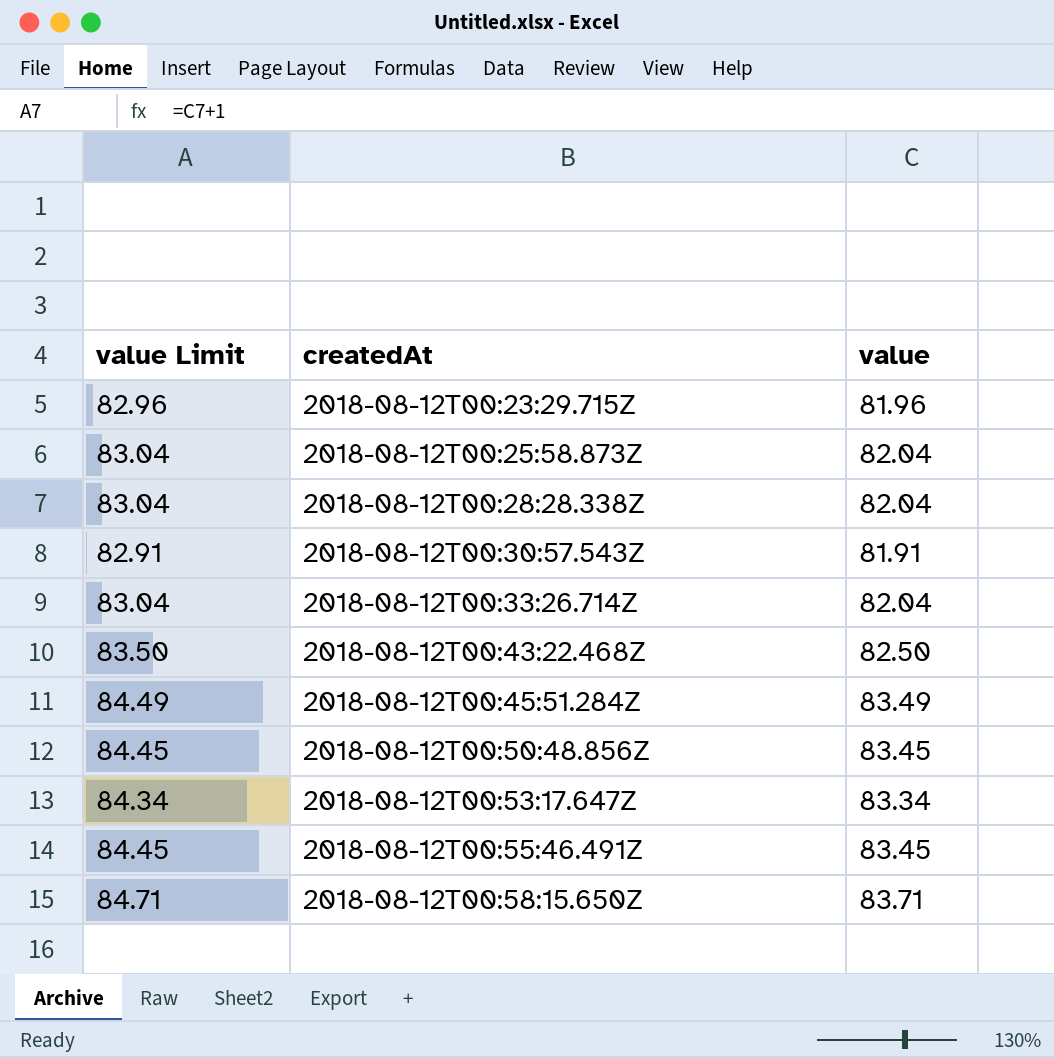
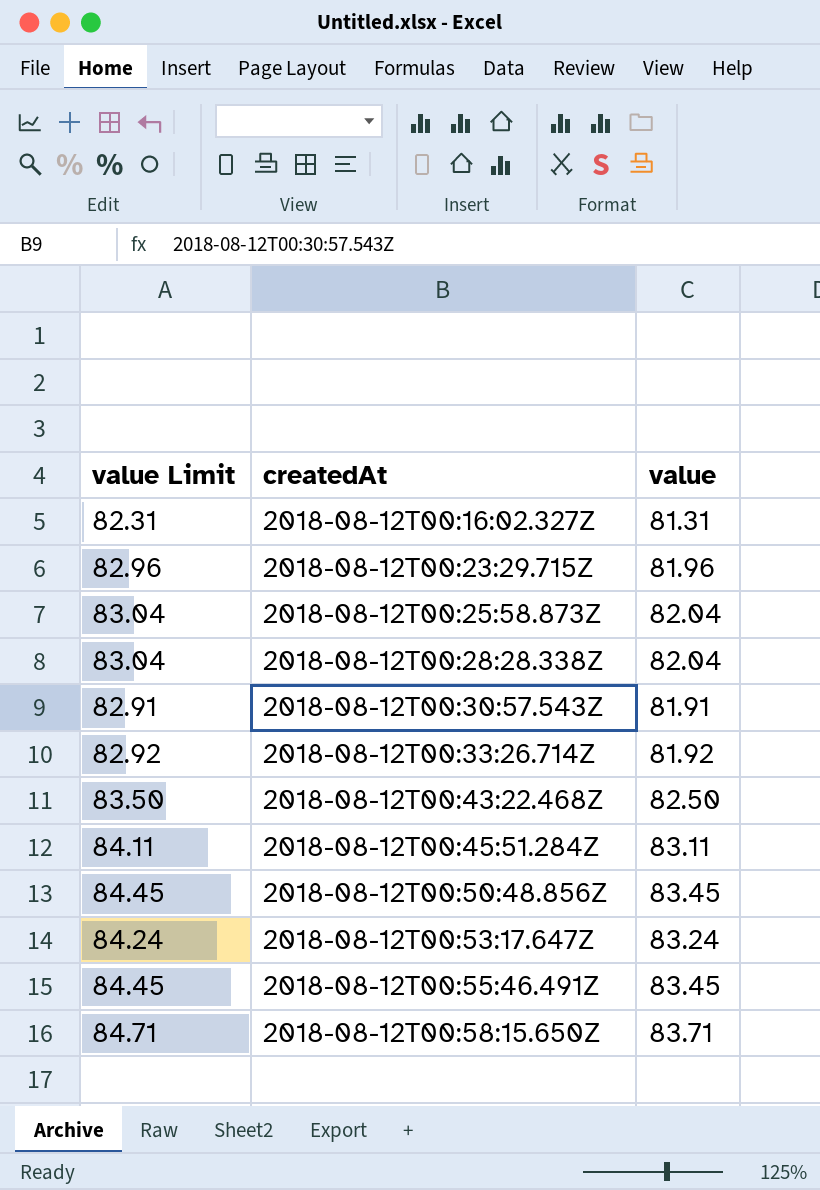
row 2018-08-12T00:16:02.327Z: none -> 82.31 | 81.31
2018-08-12T00:33:26.714Z | value Limit: 83.04 -> 82.92
2018-08-12T00:33:26.714Z | value: 82.04 -> 81.92
2018-08-12T00:45:51.284Z | value Limit: 84.49 -> 84.11
2018-08-12T00:45:51.284Z | value: 83.49 -> 83.11
2018-08-12T00:53:17.647Z | value Limit: 84.34 -> 84.24
2018-08-12T00:53:17.647Z | value: 83.34 -> 83.24

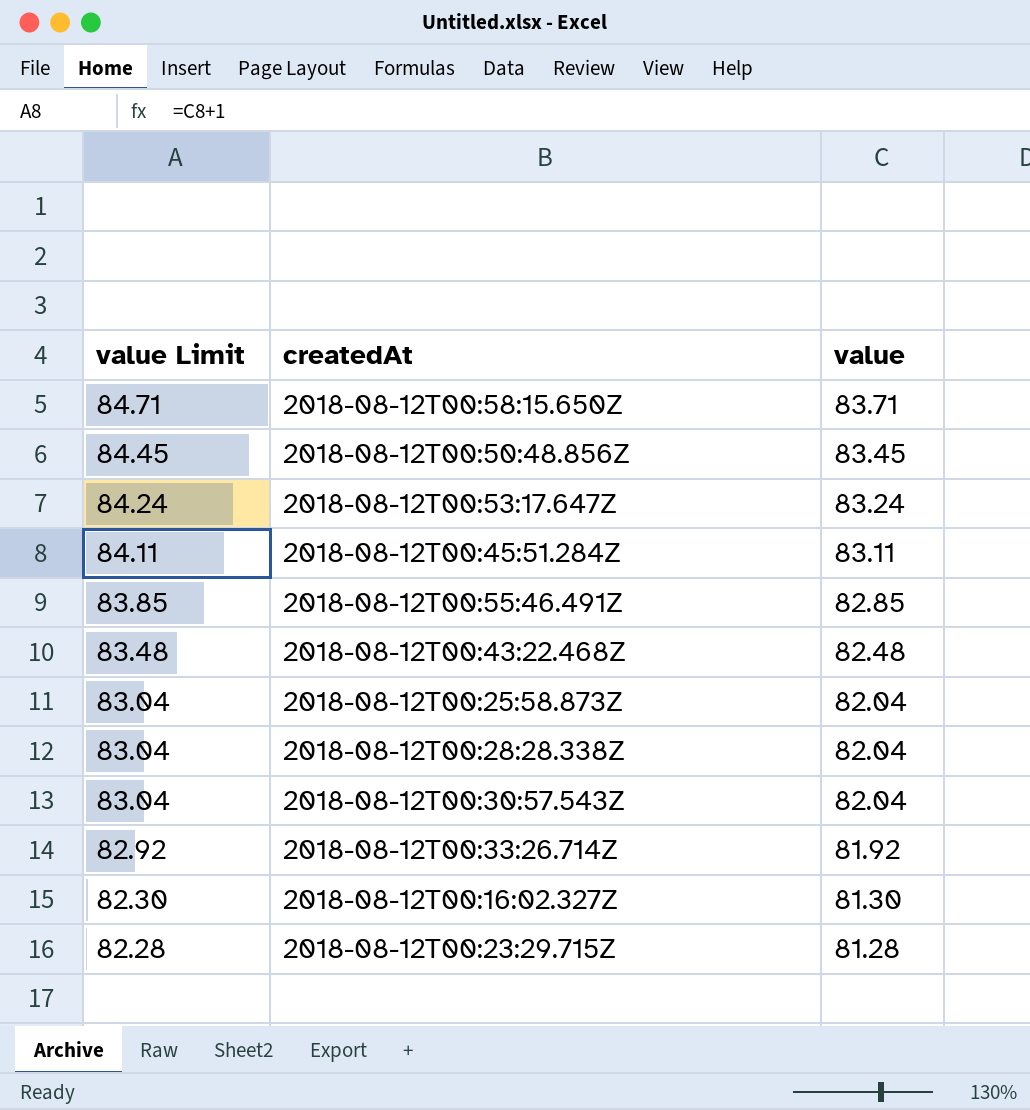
row order: createdAt ascending -> value Limit descending
2018-08-12T00:55:46.491Z | value Limit: 84.45 -> 83.85
2018-08-12T00:55:46.491Z | value: 83.45 -> 82.85
2018-08-12T00:43:22.468Z | value Limit: 83.50 -> 83.48
2018-08-12T00:43:22.468Z | value: 82.50 -> 82.48
2018-08-12T00:30:57.543Z | value Limit: 82.91 -> 83.04
2018-08-12T00:30:57.543Z | value: 81.91 -> 82.04
2018-08-12T00:16:02.327Z | value Limit: 82.31 -> 82.30
2018-08-12T00:16:02.327Z | value: 81.31 -> 81.30
2018-08-12T00:23:29.715Z | value Limit: 82.96 -> 82.28
2018-08-12T00:23:29.715Z | value: 81.96 -> 81.28

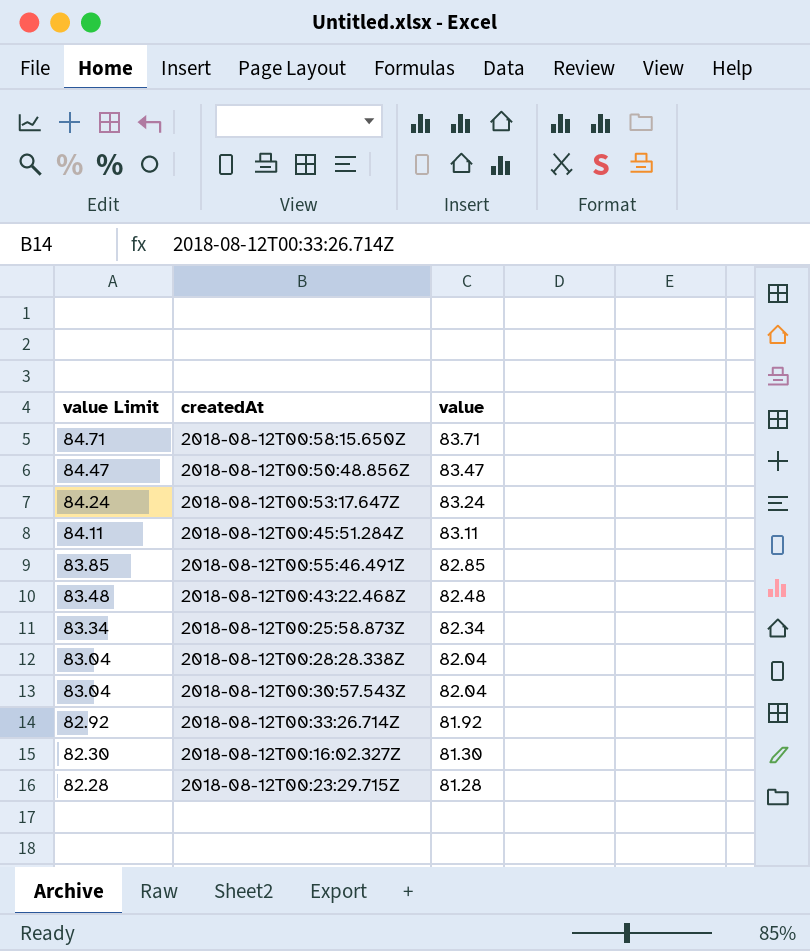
2018-08-12T00:50:48.856Z | value Limit: 84.45 -> 84.47
2018-08-12T00:50:48.856Z | value: 83.45 -> 83.47
2018-08-12T00:25:58.873Z | value Limit: 83.04 -> 83.34
2018-08-12T00:25:58.873Z | value: 82.04 -> 82.34

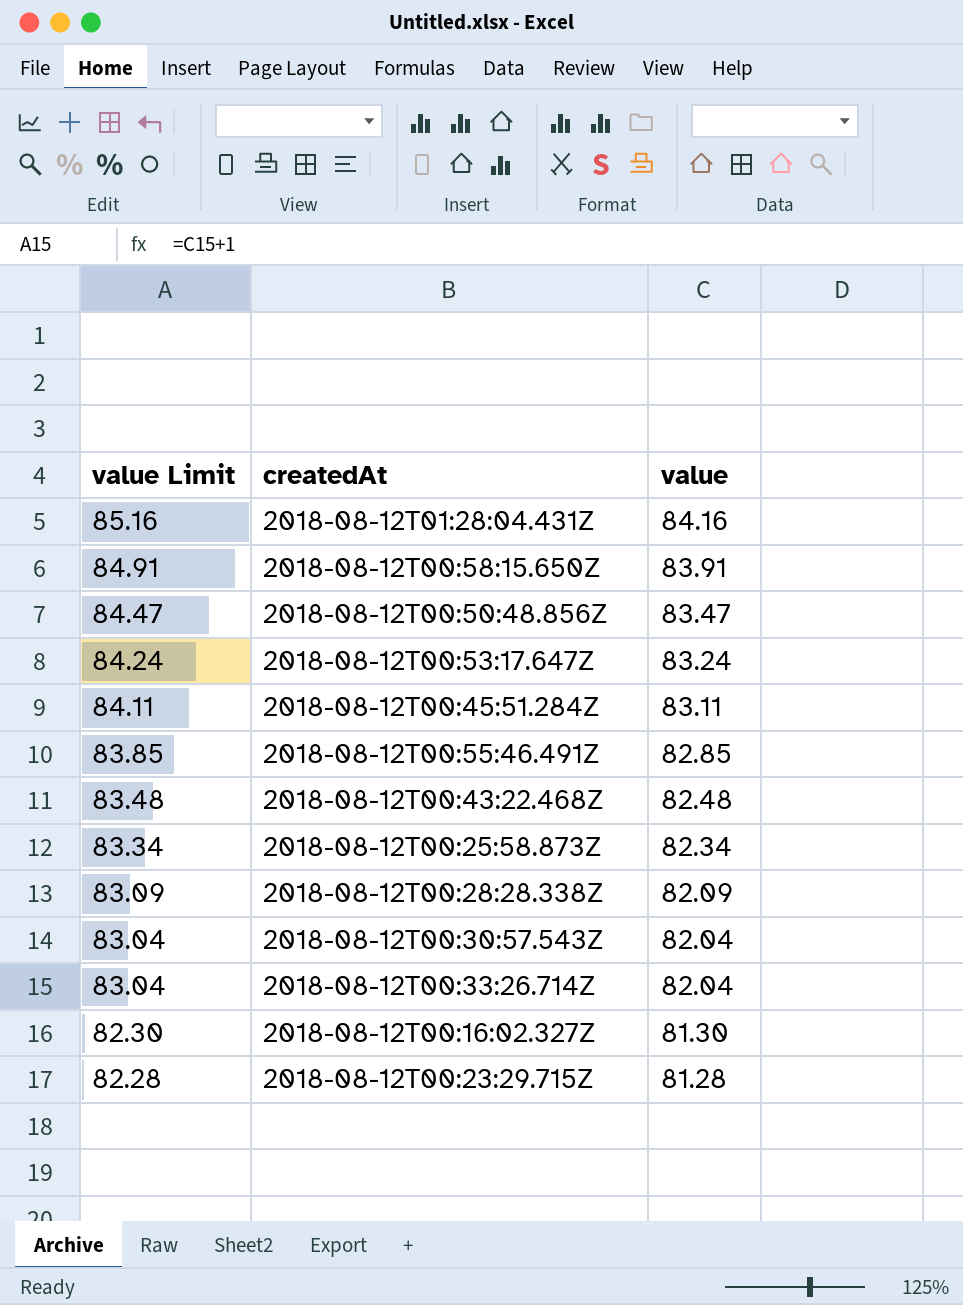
row 2018-08-12T01:28:04.431Z: none -> 85.16 | 84.16
2018-08-12T00:58:15.650Z | value Limit: 84.71 -> 84.91
2018-08-12T00:58:15.650Z | value: 83.71 -> 83.91
2018-08-12T00:28:28.338Z | value Limit: 83.04 -> 83.09
2018-08-12T00:28:28.338Z | value: 82.04 -> 82.09
2018-08-12T00:33:26.714Z | value Limit: 82.92 -> 83.04
2018-08-12T00:33:26.714Z | value: 81.92 -> 82.04

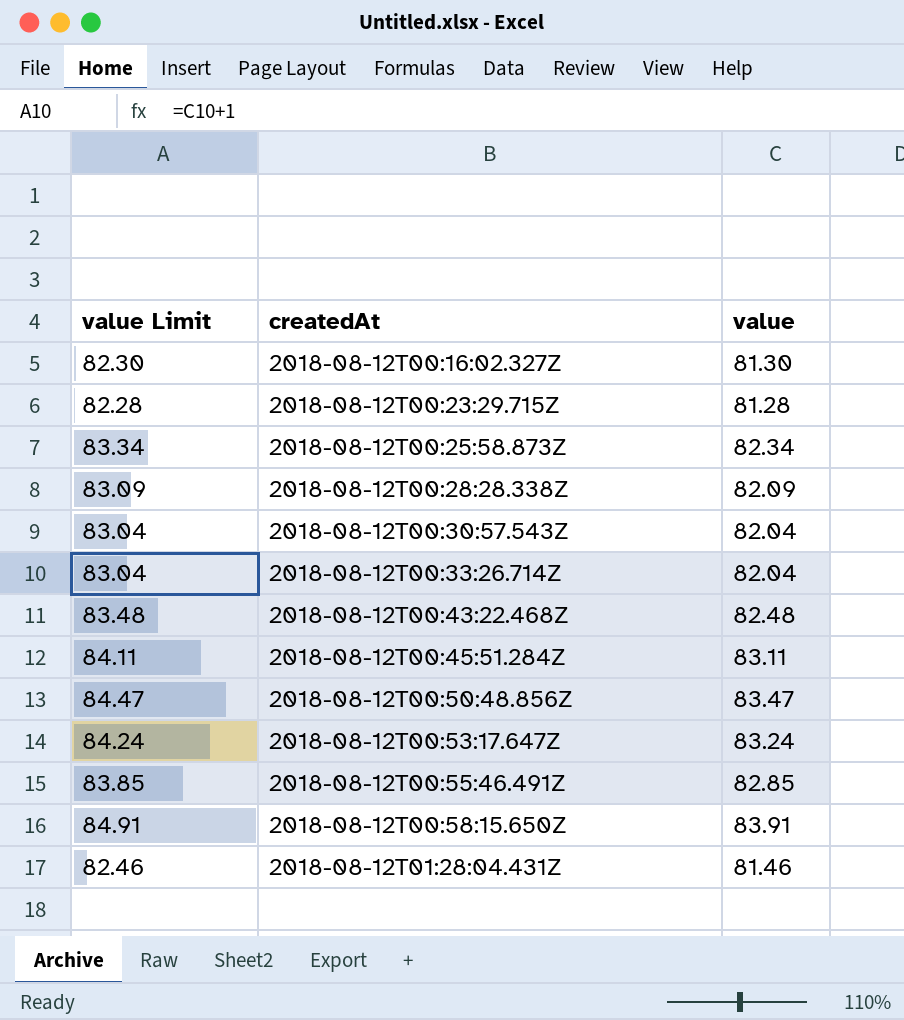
row order: value Limit descending -> createdAt ascending
2018-08-12T01:28:04.431Z | value Limit: 85.16 -> 82.46
2018-08-12T01:28:04.431Z | value: 84.16 -> 81.46

